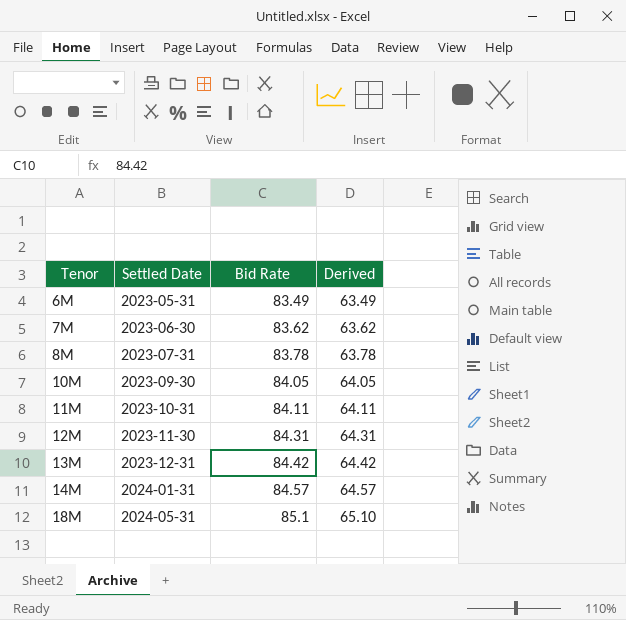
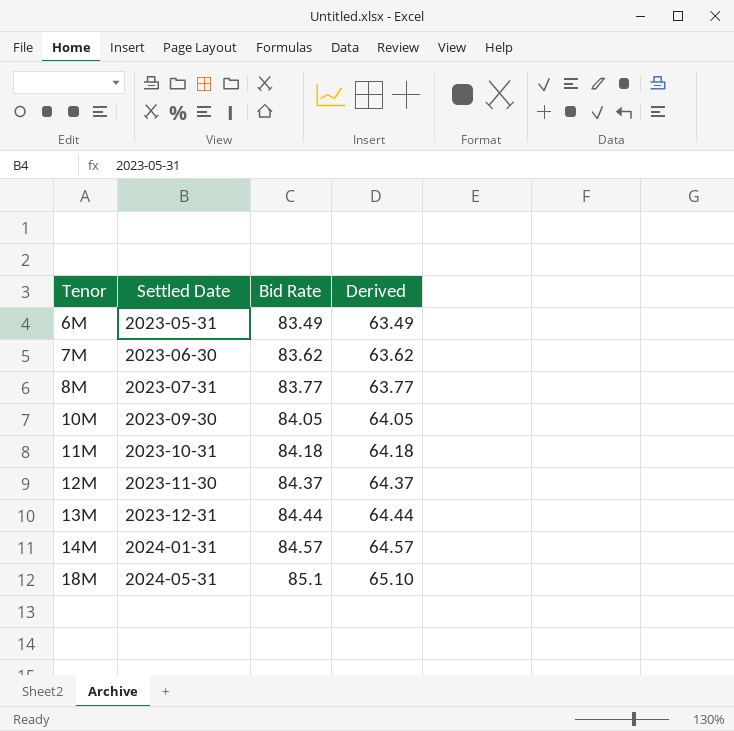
8M | Bid Rate: 83.78 -> 83.77
8M | Derived: 63.78 -> 63.77
11M | Bid Rate: 84.11 -> 84.18
11M | Derived: 64.11 -> 64.18
12M | Bid Rate: 84.31 -> 84.37
12M | Derived: 64.31 -> 64.37
13M | Bid Rate: 84.42 -> 84.44
13M | Derived: 64.42 -> 64.44

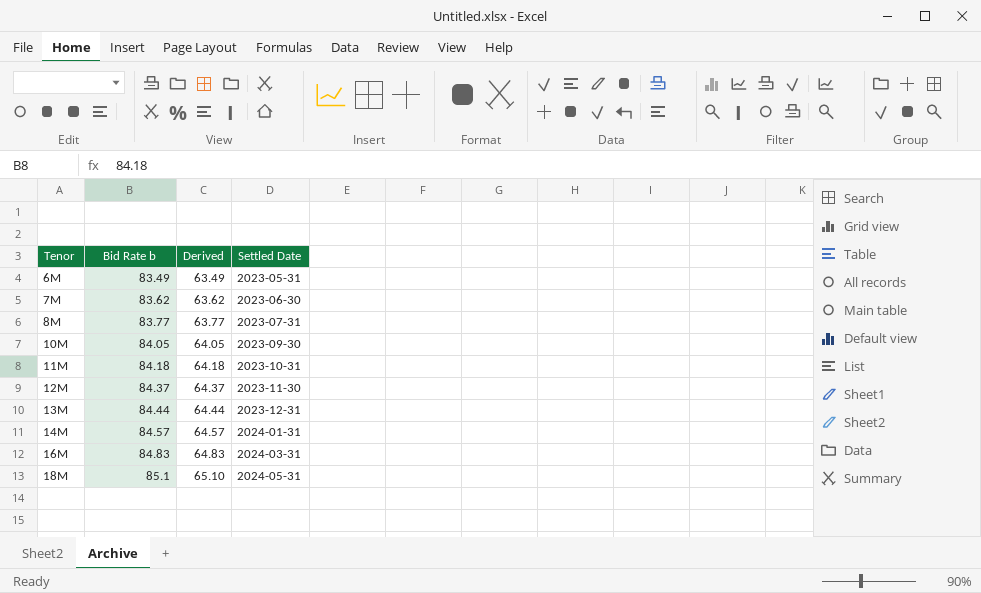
column name: Bid Rate -> Bid Rate b
column Settled Date | position: 2 -> 4
row 16M: none -> 84.83 | 64.83 | 2024-03-31

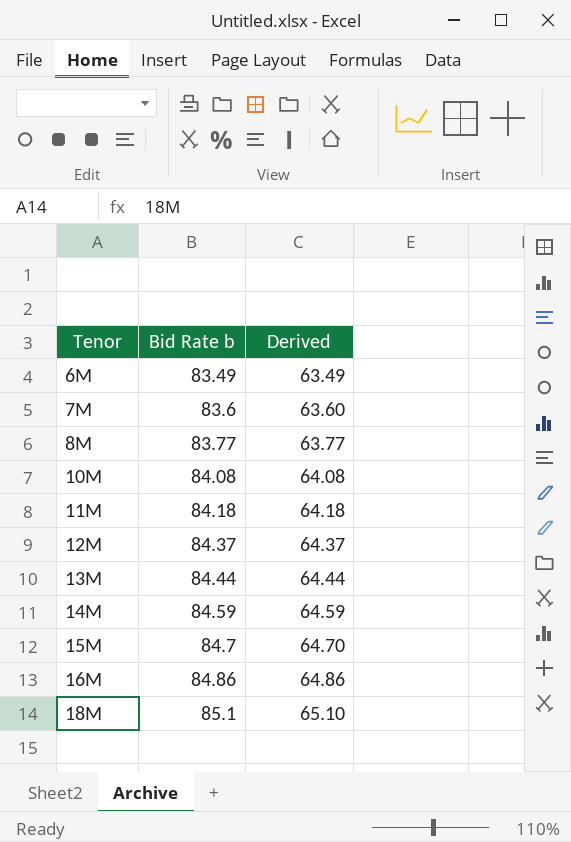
column Settled Date | position: 4 -> none
7M | Bid Rate b: 83.62 -> 83.6
7M | Derived: 63.62 -> 63.60
10M | Bid Rate b: 84.05 -> 84.08
10M | Derived: 64.05 -> 64.08
14M | Bid Rate b: 84.57 -> 84.59
14M | Derived: 64.57 -> 64.59
row 15M: none -> 84.7 | 64.70
16M | Bid Rate b: 84.83 -> 84.86
16M | Derived: 64.83 -> 64.86

